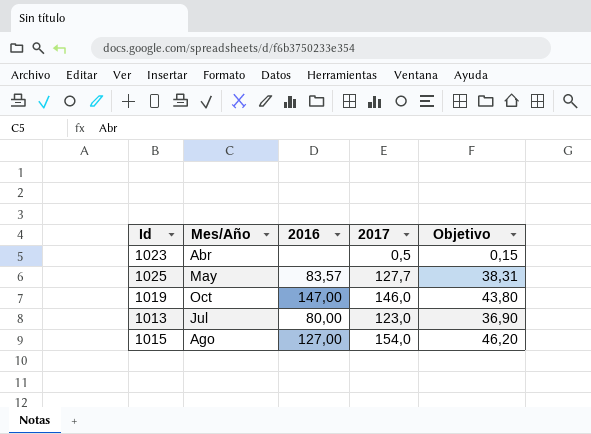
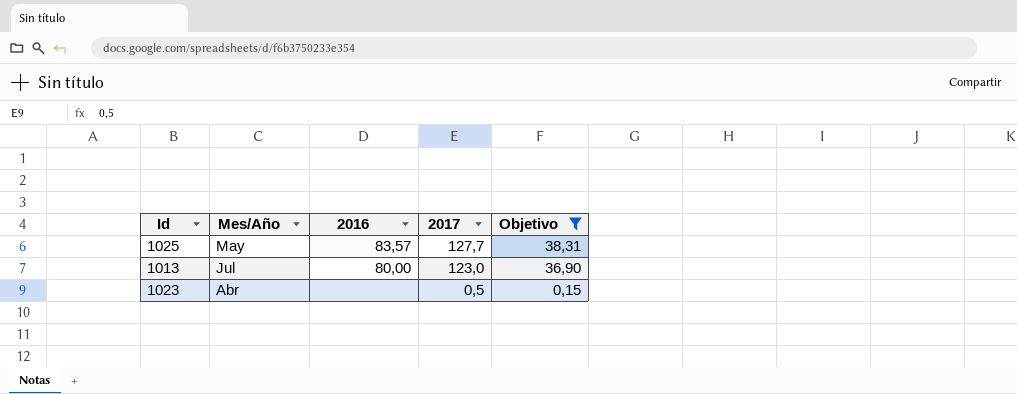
filter: none -> Objetivo <= 38,31
row order: none -> Mes/Año descending

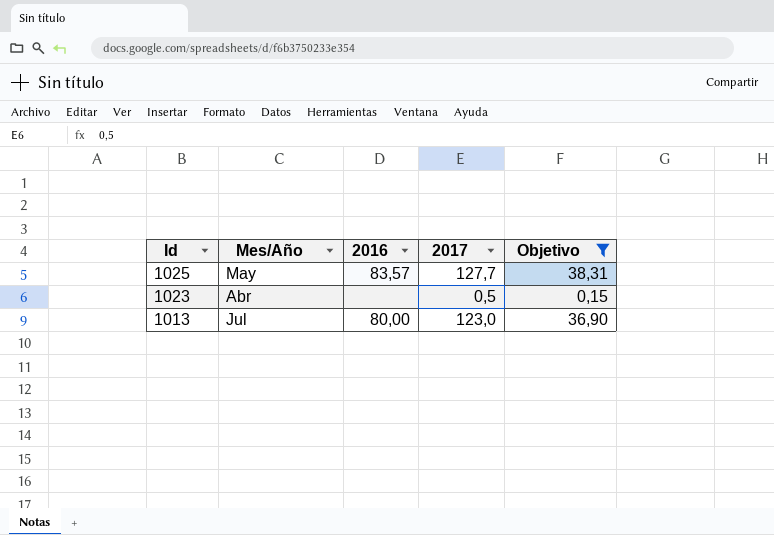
row order: Mes/Año descending -> Id descending

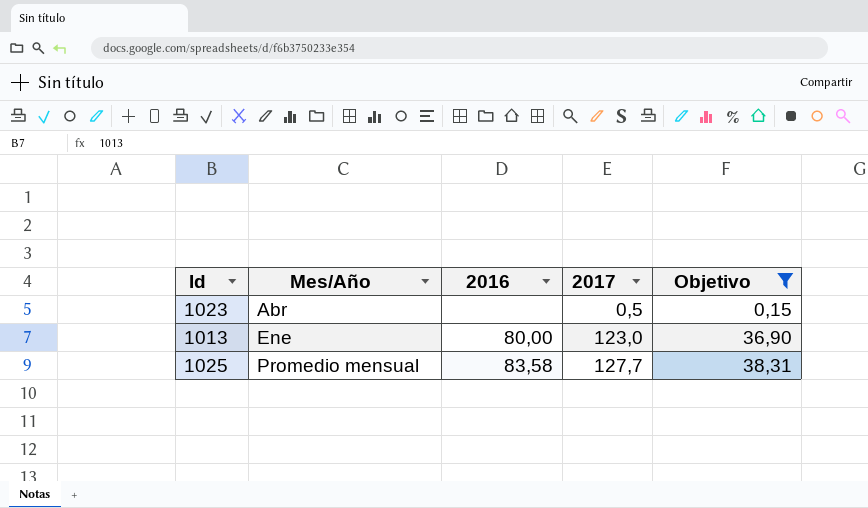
row order: Id descending -> Mes/Año ascending
1013 | Mes/Año: Jul -> Ene
1025 | Mes/Año: May -> Promedio mensual
1025 | 2016: 83,57 -> 83,58

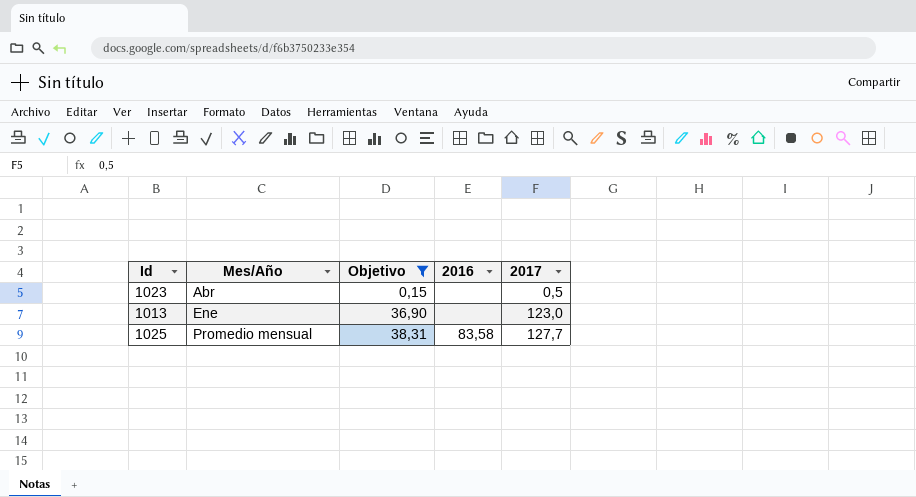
column Objetivo | position: 5 -> 3
1013 | 2016: 80,00 -> none

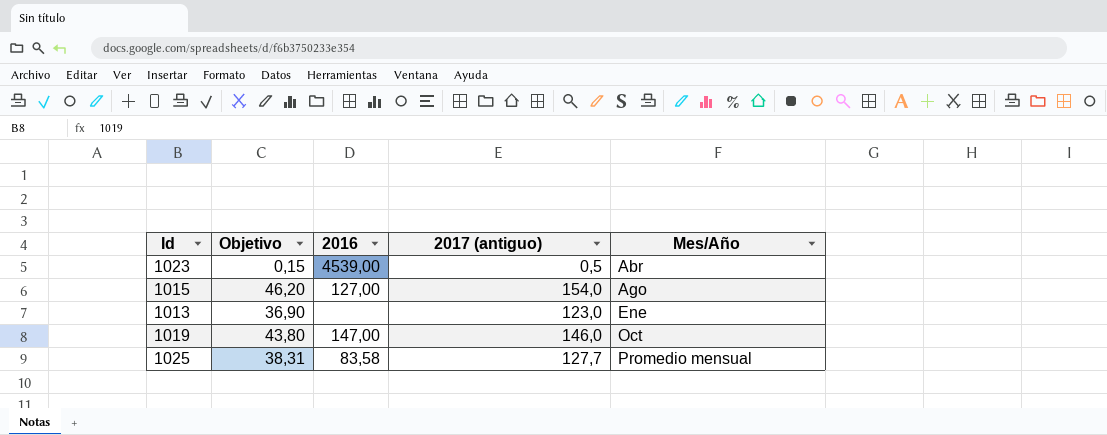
filter: Objetivo <= 38,31 -> none
column name: 2017 -> 2017 (antiguo)
column Mes/Año | position: 2 -> 5
1023 | 2016: none -> 4539,00

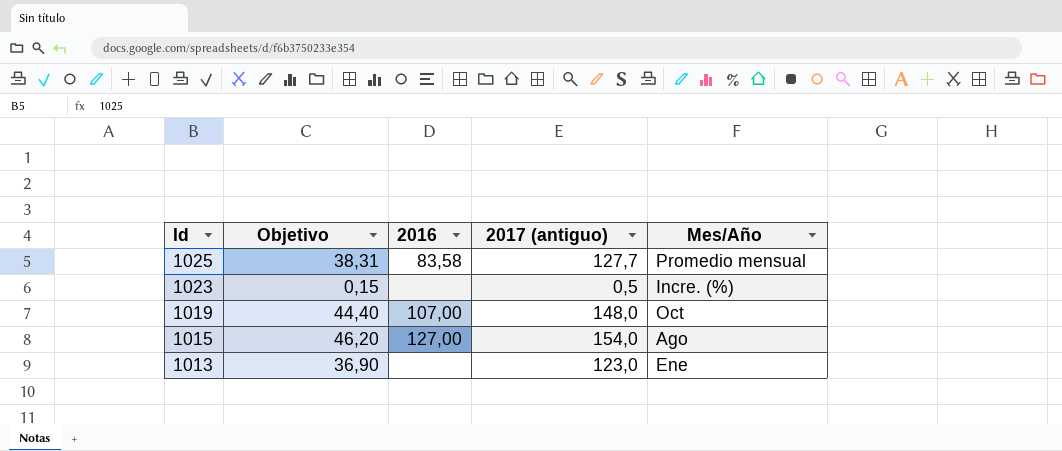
row order: Mes/Año ascending -> Id descending
1023 | 2016: 4539,00 -> none
1023 | Mes/Año: Abr -> Incre. (%)
1019 | Objetivo: 43,80 -> 44,40
1019 | 2016: 147,00 -> 107,00
1019 | 2017 (antiguo): 146,0 -> 148,0

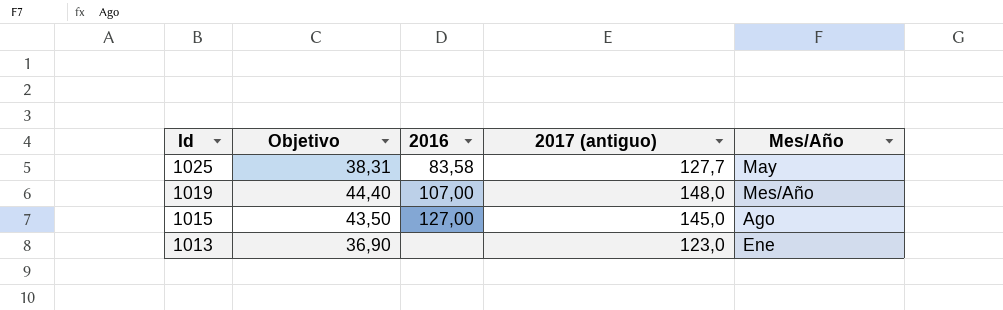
row 1023: 0,15 | none | 0,5 | Incre. (%) -> none
1025 | Mes/Año: Promedio mensual -> May
1019 | Mes/Año: Oct -> Mes/Año
1015 | Objetivo: 46,20 -> 43,50
1015 | 2017 (antiguo): 154,0 -> 145,0

